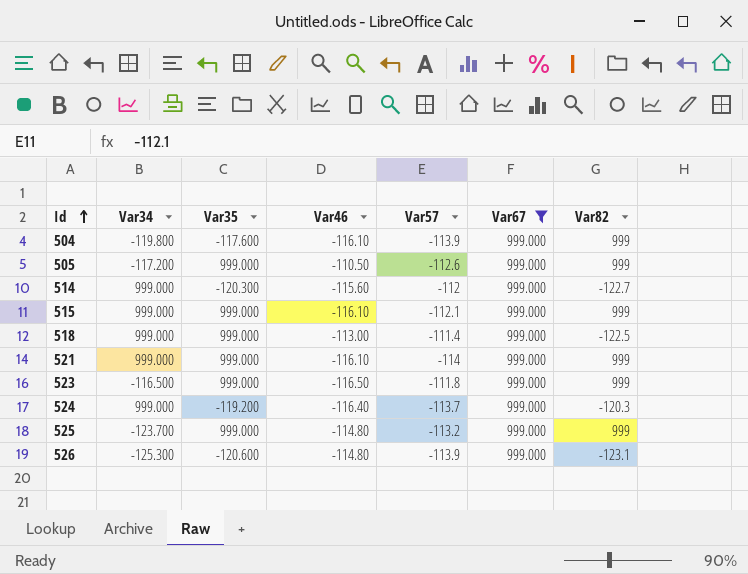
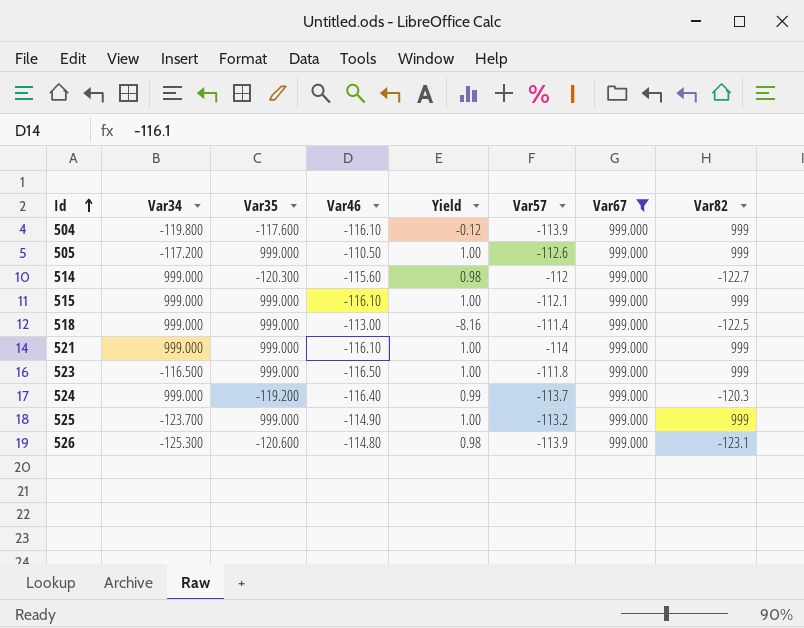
column Yield | formula: none -> [Var35] / [Var82]
525 | Var46: -114.80 -> -114.90

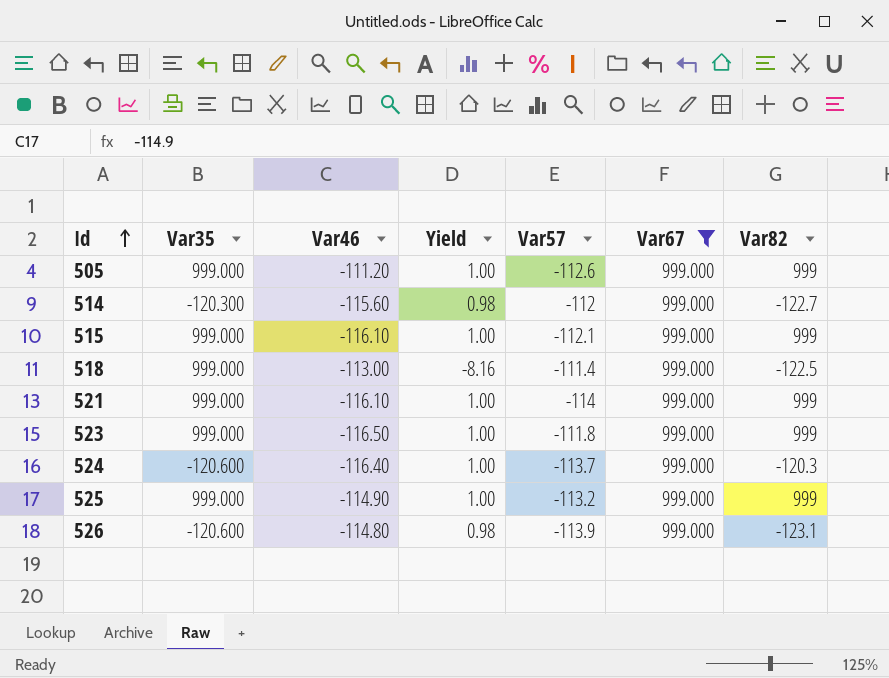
column Var34 | position: 2 -> none
row 504: -119.800 | -117.600 | -116.10 | -0.12 | -113.9 | 999.000 | 999 -> none
505 | Var46: -110.50 -> -111.20
524 | Var35: -119.200 -> -120.600
524 | Yield: 0.99 -> 1.00

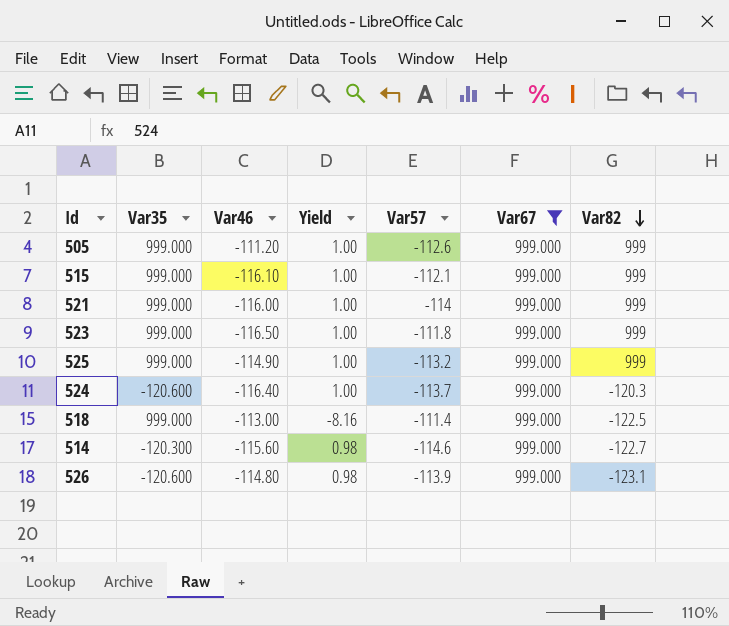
row order: Id ascending -> Var82 descending
521 | Var46: -116.10 -> -116.00
514 | Var57: -112 -> -114.6

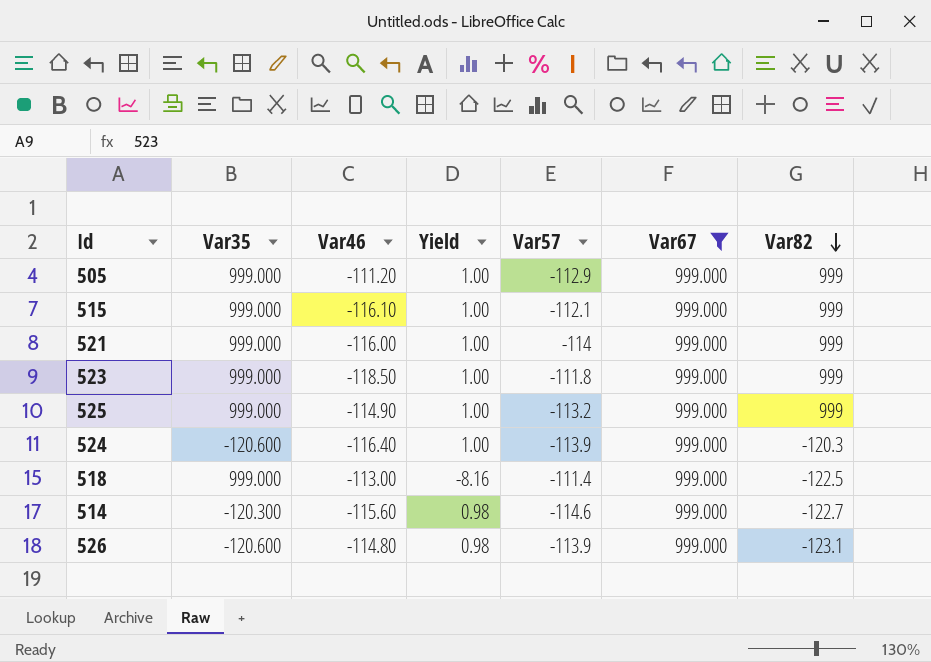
505 | Var57: -112.6 -> -112.9
523 | Var46: -116.50 -> -118.50
524 | Var57: -113.7 -> -113.9

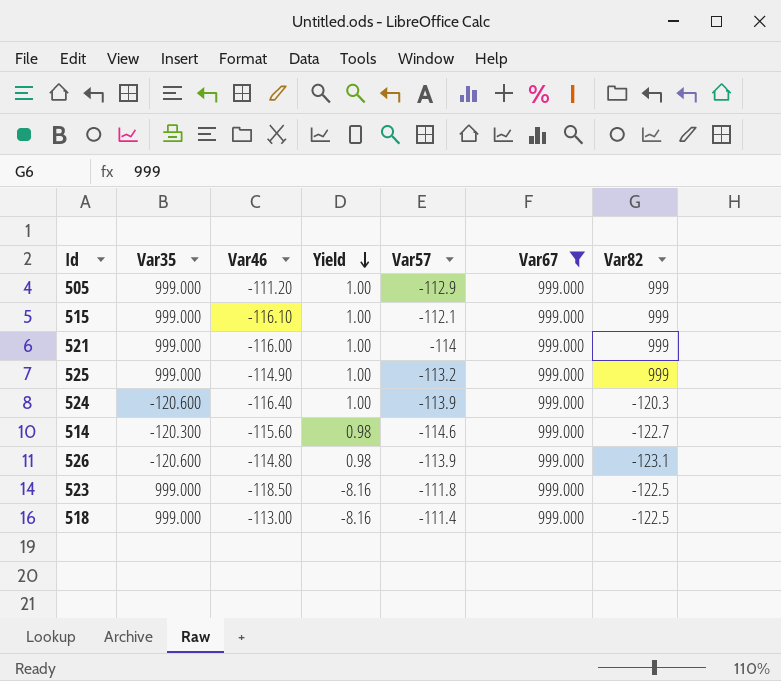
row order: Var82 descending -> Yield descending
523 | Yield: 1.00 -> -8.16
523 | Var82: 999 -> -122.5

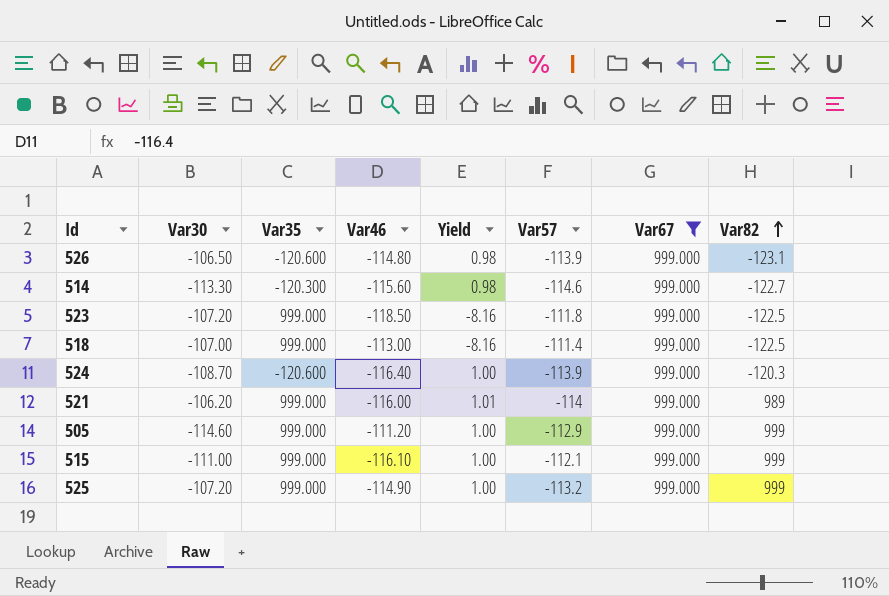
row order: Yield descending -> Var82 ascending
column Var30 | position: none -> 2
521 | Yield: 1.00 -> 1.01
521 | Var82: 999 -> 989

